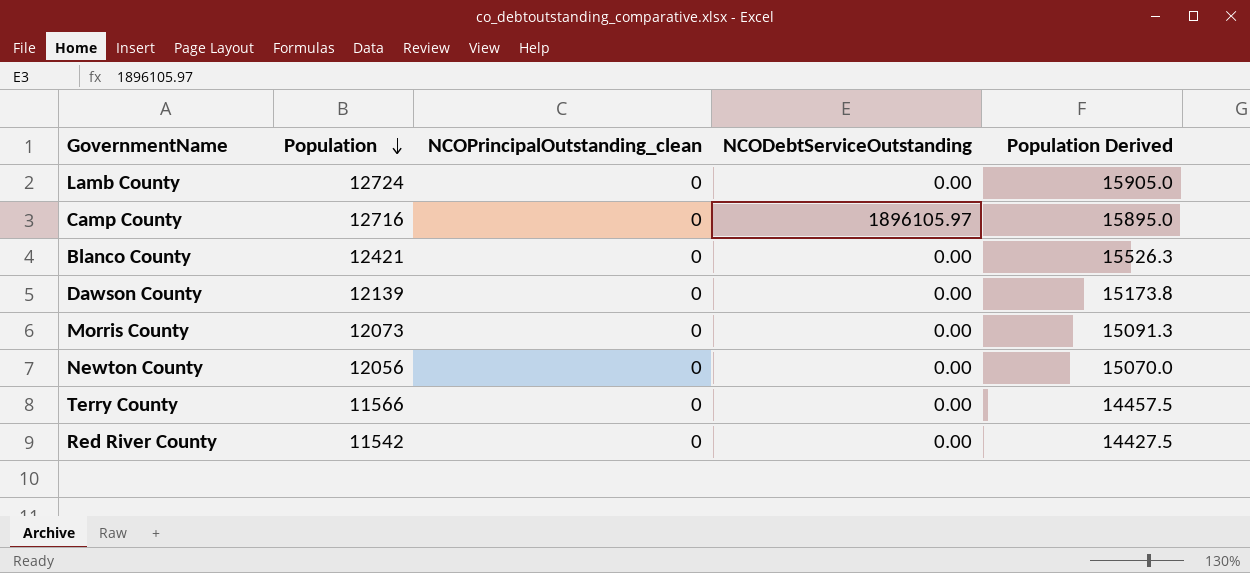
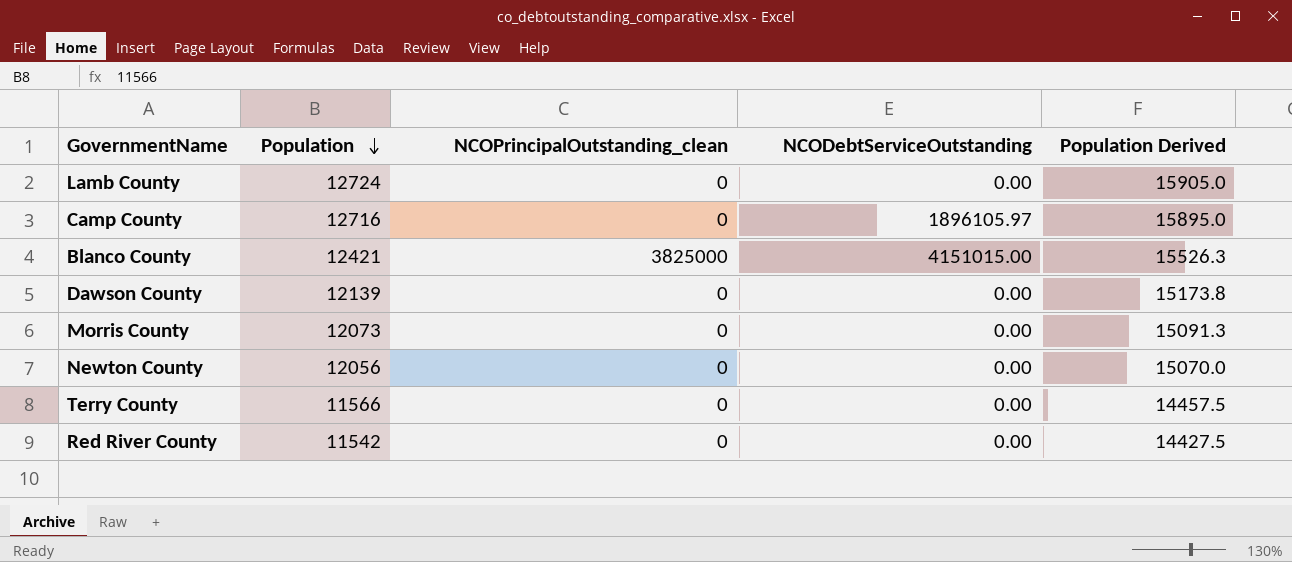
Blanco County | NCOPrincipalOutstanding_clean: 0 -> 3825000
Blanco County | NCODebtServiceOutstanding: 0.00 -> 4151015.00

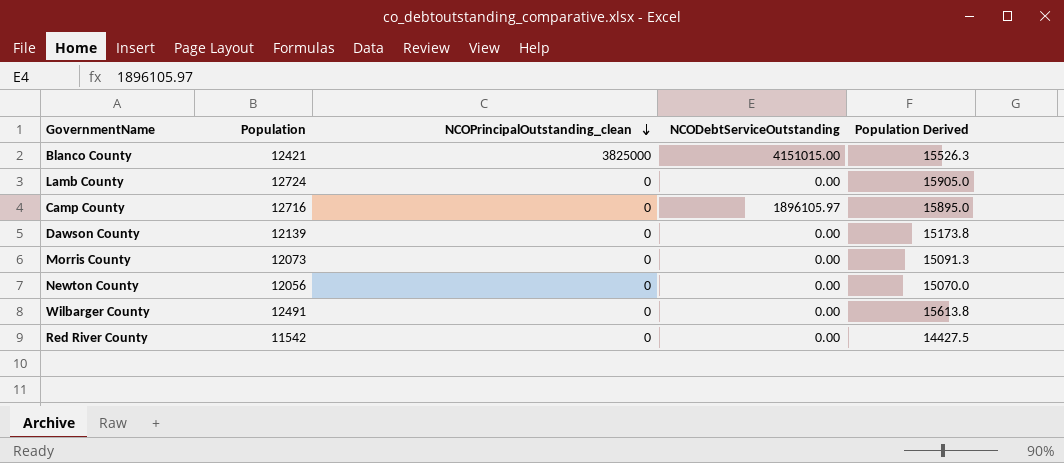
row order: Population descending -> NCOPrincipalOutstanding_clean descending
row Terry County: 11566 | 0 | 0.00 | 14457.5 -> none
row Wilbarger County: none -> 12491 | 0 | 0.00 | 15613.8

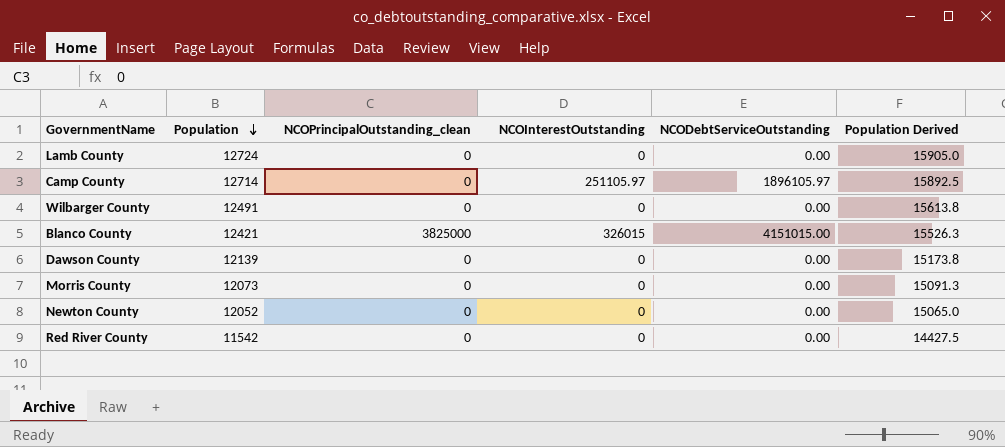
row order: NCOPrincipalOutstanding_clean descending -> Population descending
column NCOInterestOutstanding | position: none -> 4
Camp County | Population: 12716 -> 12714
Camp County | Population Derived: 15895.0 -> 15892.5
Newton County | Population: 12056 -> 12052
Newton County | Population Derived: 15070.0 -> 15065.0

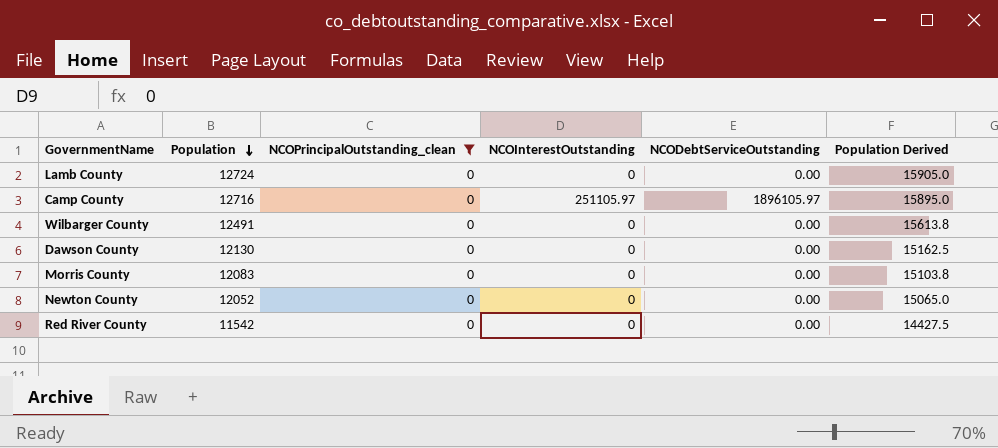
filter: none -> NCOPrincipalOutstanding_clean = 0
Camp County | Population: 12714 -> 12716
Camp County | Population Derived: 15892.5 -> 15895.0
Dawson County | Population: 12139 -> 12130
Dawson County | Population Derived: 15173.8 -> 15162.5
Morris County | Population: 12073 -> 12083
Morris County | Population Derived: 15091.3 -> 15103.8

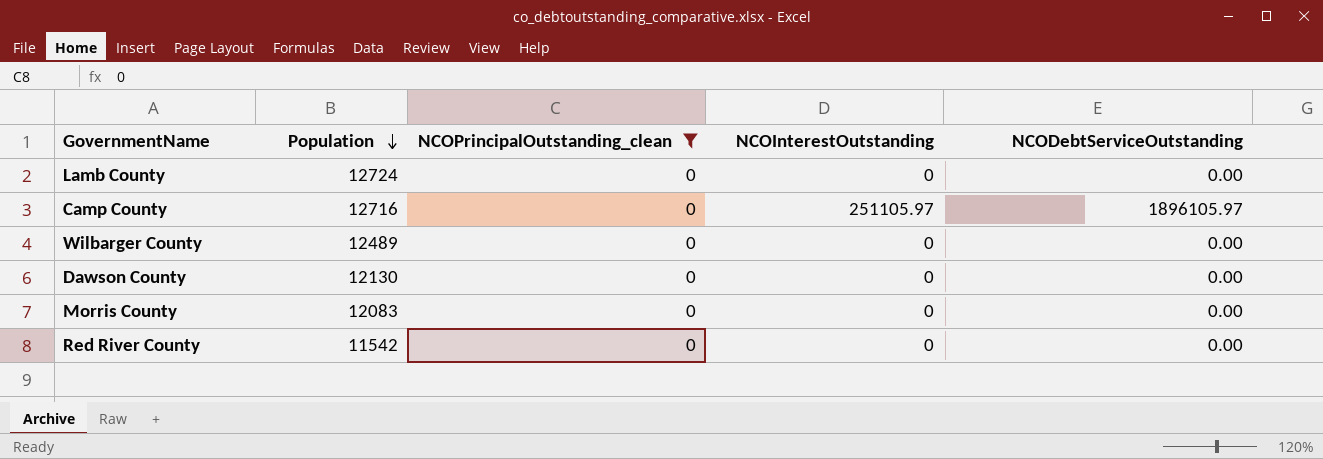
column Population Derived | formula: [Population] * 1.25 -> none
row Newton County: 12052 | 0 | 0 | 0.00 | 15065.0 -> none
Wilbarger County | Population: 12491 -> 12489

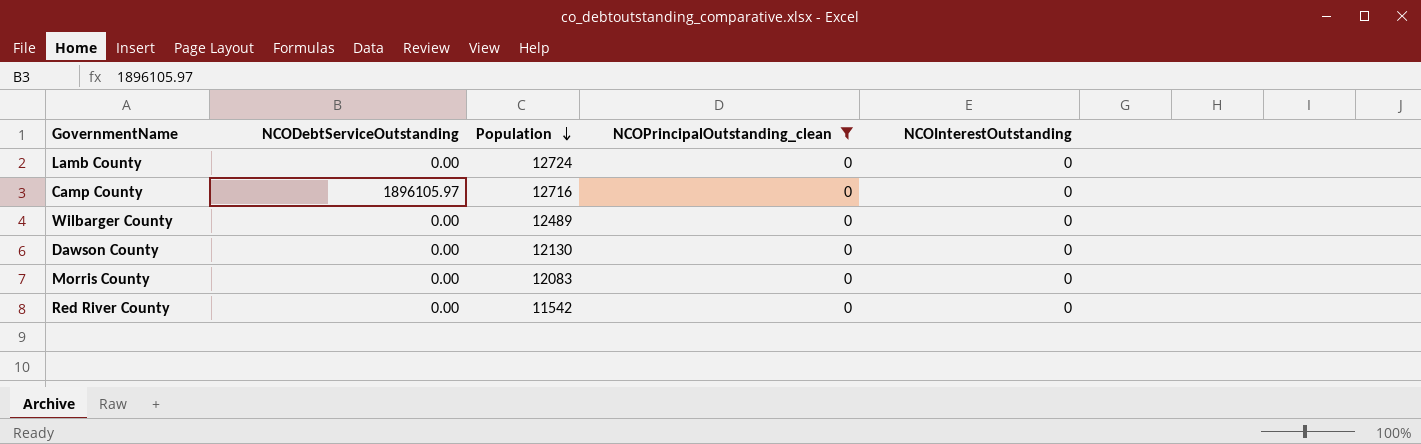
column NCODebtServiceOutstanding | position: 5 -> 2
Camp County | NCOInterestOutstanding: 251105.97 -> 0

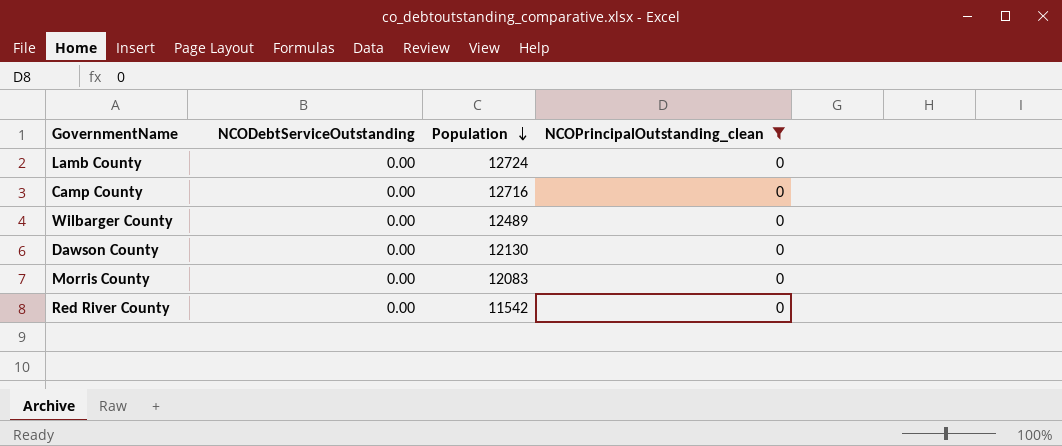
column NCOInterestOutstanding | position: 5 -> none
Camp County | NCODebtServiceOutstanding: 1896105.97 -> 0.00

